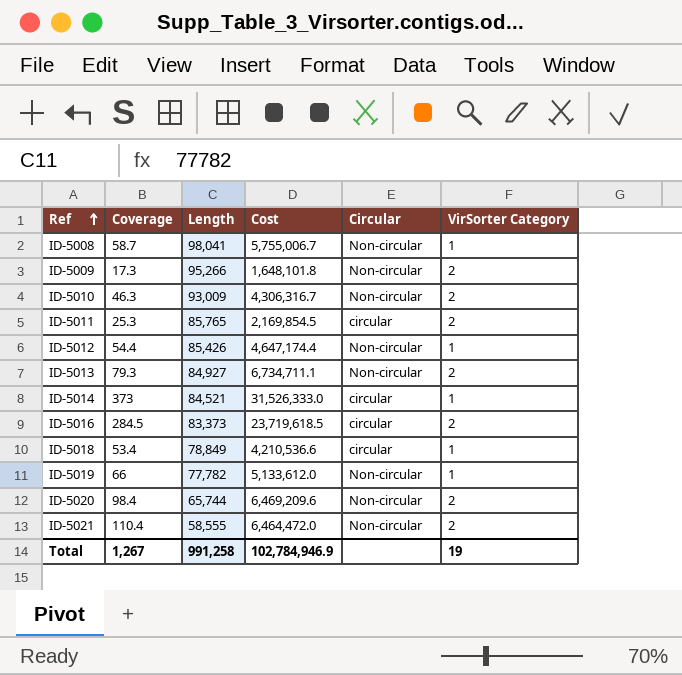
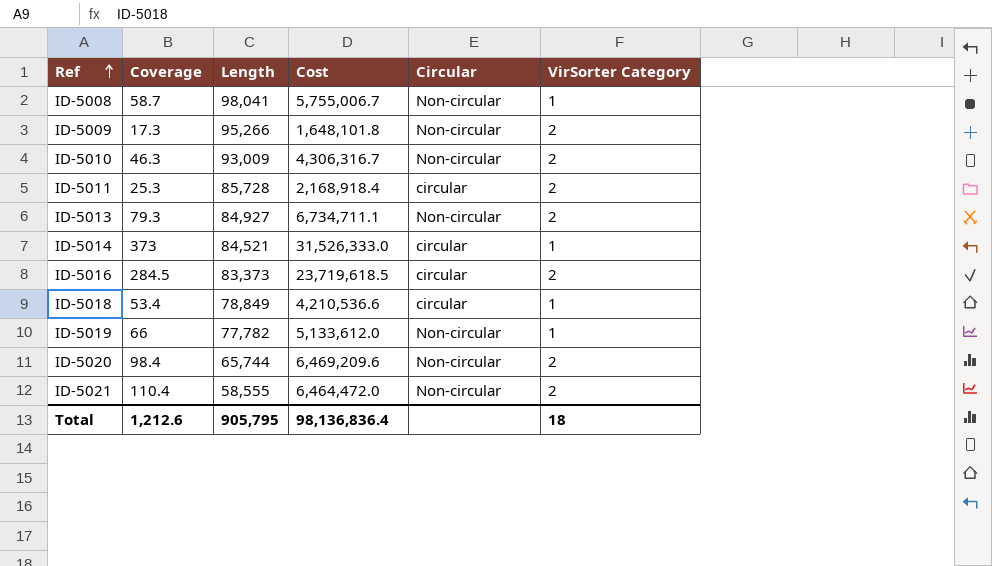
row ID-5012: 54.4 | 85,426 | 4,647,174.4 | Non-circular | 1 -> none
ID-5011 | Length: 85,765 -> 85,728
ID-5011 | Cost: 2,169,854.5 -> 2,168,918.4
Total | Coverage: 1,267 -> 1,212.6
Total | Length: 991,258 -> 905,795
Total | Cost: 102,784,946.9 -> 98,136,836.4
Total | VirSorter Category: 19 -> 18

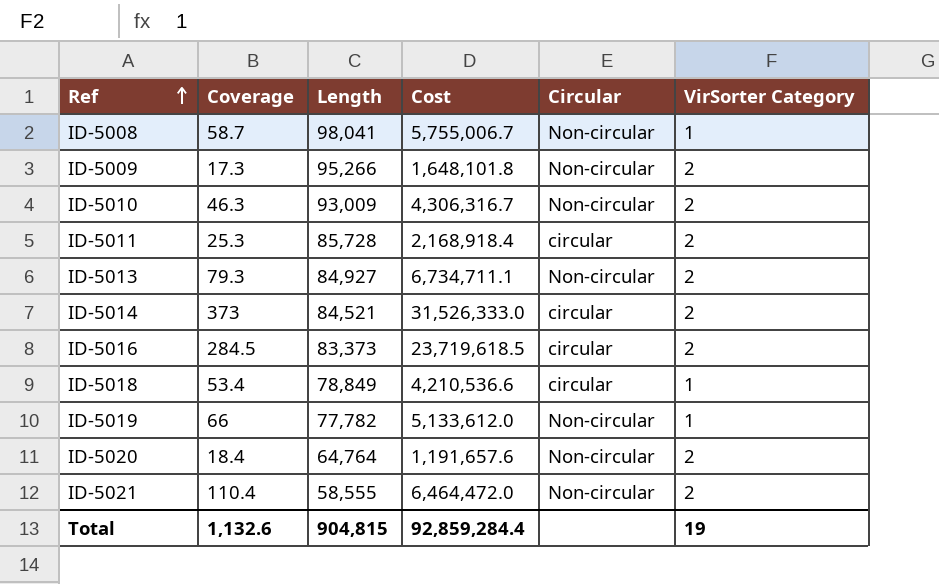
ID-5014 | VirSorter Category: 1 -> 2
ID-5020 | Coverage: 98.4 -> 18.4
ID-5020 | Length: 65,744 -> 64,764
ID-5020 | Cost: 6,469,209.6 -> 1,191,657.6
Total | Coverage: 1,212.6 -> 1,132.6
Total | Length: 905,795 -> 904,815
Total | Cost: 98,136,836.4 -> 92,859,284.4
Total | VirSorter Category: 18 -> 19

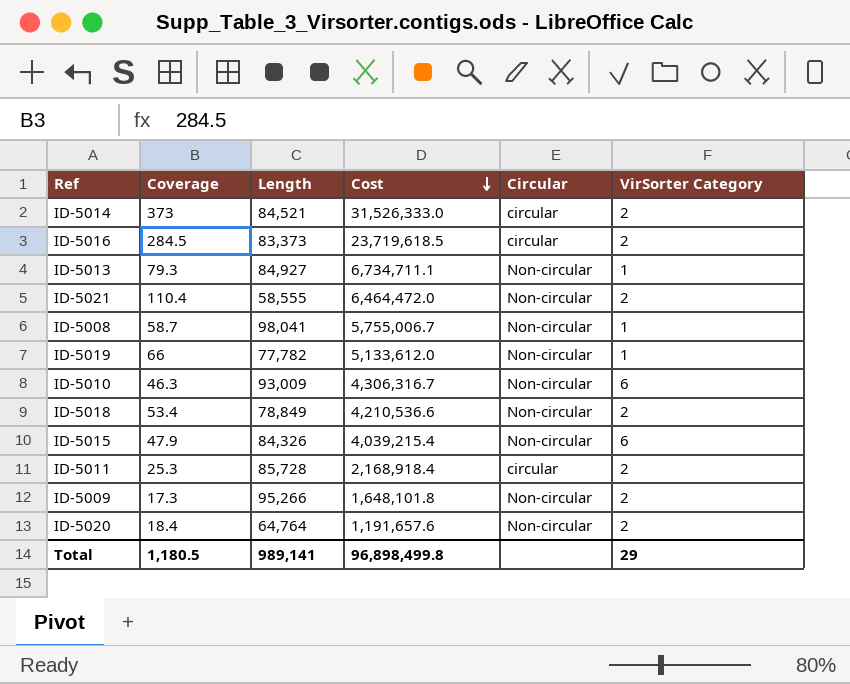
row order: Ref ascending -> Cost descending
ID-5013 | VirSorter Category: 2 -> 1
ID-5010 | VirSorter Category: 2 -> 6
ID-5018 | Circular: circular -> Non-circular
ID-5018 | VirSorter Category: 1 -> 2
row ID-5015: none -> 47.9 | 84,326 | 4,039,215.4 | Non-circular | 6
Total | Coverage: 1,132.6 -> 1,180.5
Total | Length: 904,815 -> 989,141
Total | Cost: 92,859,284.4 -> 96,898,499.8
Total | VirSorter Category: 19 -> 29

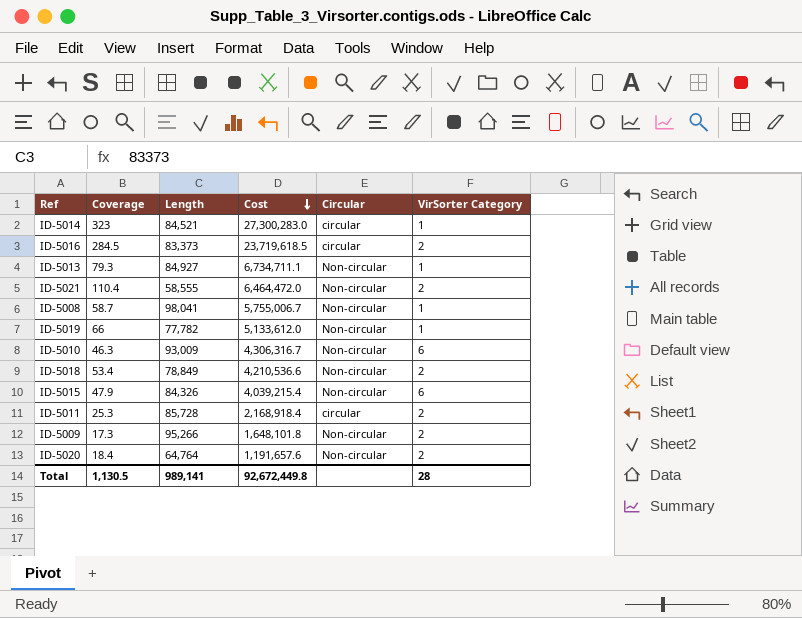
ID-5014 | Coverage: 373 -> 323
ID-5014 | Cost: 31,526,333.0 -> 27,300,283.0
ID-5014 | VirSorter Category: 2 -> 1
Total | Coverage: 1,180.5 -> 1,130.5
Total | Cost: 96,898,499.8 -> 92,672,449.8
Total | VirSorter Category: 29 -> 28

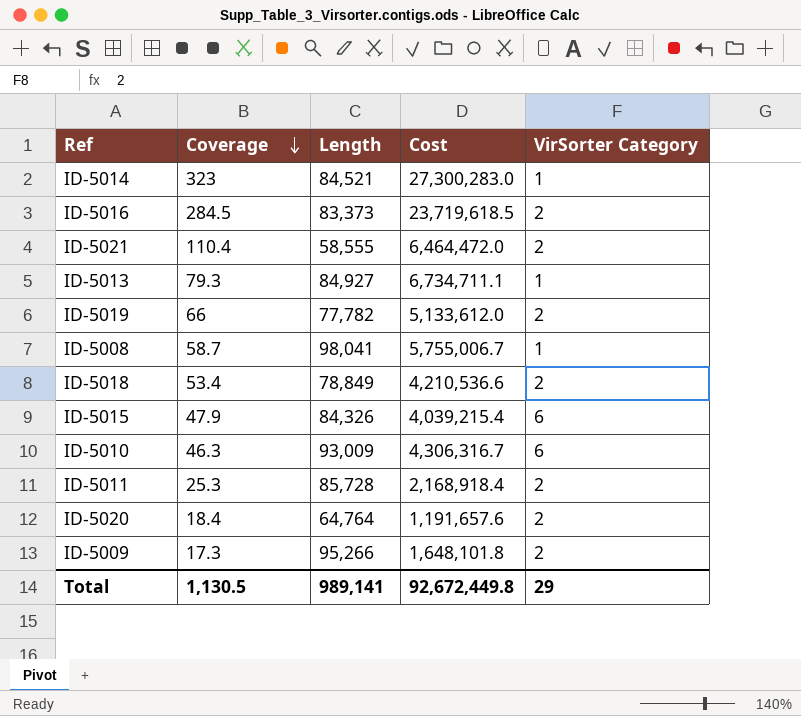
row order: Cost descending -> Coverage descending
column Circular | position: 5 -> none
ID-5019 | VirSorter Category: 1 -> 2
Total | VirSorter Category: 28 -> 29

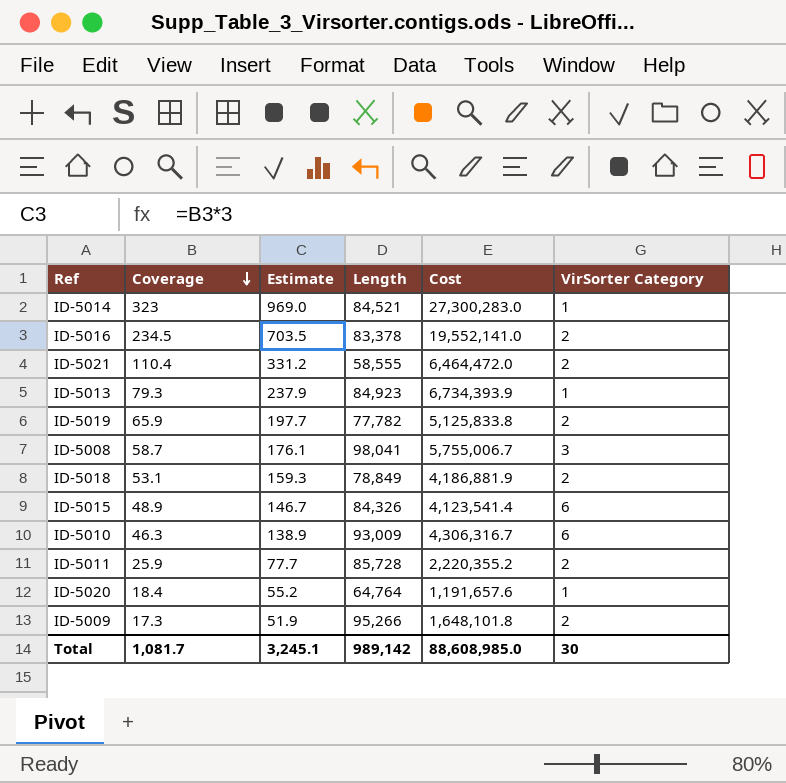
column Estimate | formula: none -> [Coverage] * 3
ID-5016 | Coverage: 284.5 -> 234.5
ID-5016 | Length: 83,373 -> 83,378
ID-5016 | Cost: 23,719,618.5 -> 19,552,141.0
ID-5013 | Length: 84,927 -> 84,923
ID-5013 | Cost: 6,734,711.1 -> 6,734,393.9
ID-5019 | Coverage: 66 -> 65.9
ID-5019 | Cost: 5,133,612.0 -> 5,125,833.8
ID-5008 | VirSorter Category: 1 -> 3
ID-5018 | Coverage: 53.4 -> 53.1
ID-5018 | Cost: 4,210,536.6 -> 4,186,881.9
ID-5015 | Coverage: 47.9 -> 48.9
ID-5015 | Cost: 4,039,215.4 -> 4,123,541.4
ID-5011 | Coverage: 25.3 -> 25.9
ID-5011 | Cost: 2,168,918.4 -> 2,220,355.2
ID-5020 | VirSorter Category: 2 -> 1
Total | Coverage: 1,130.5 -> 1,081.7
Total | Length: 989,141 -> 989,142
Total | Cost: 92,672,449.8 -> 88,608,985.0
Total | VirSorter Category: 29 -> 30

